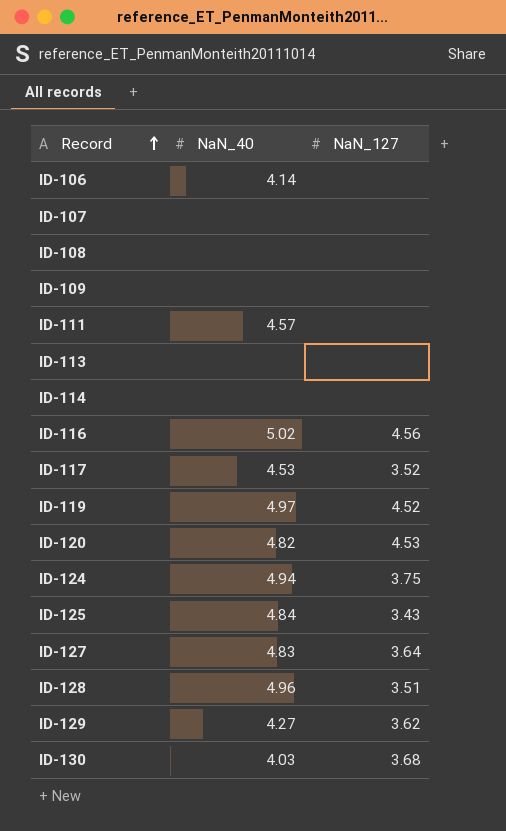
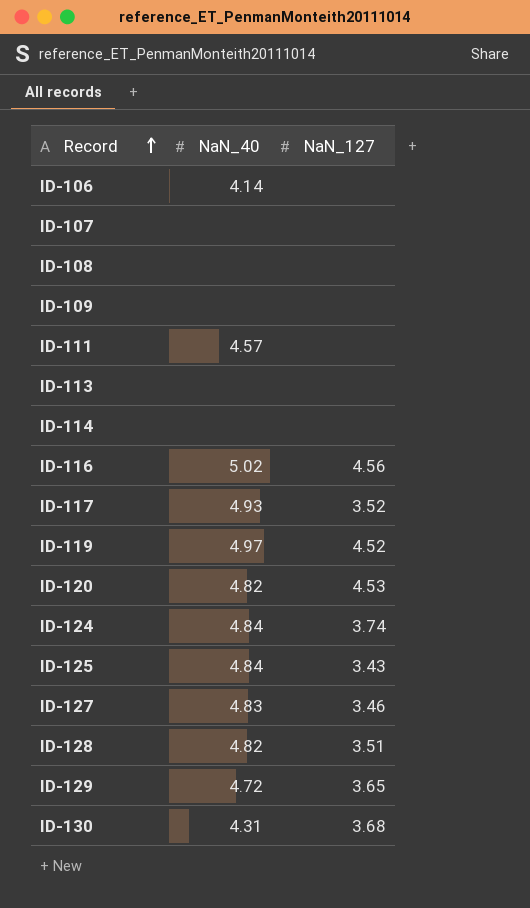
ID-117 | NaN_40: 4.53 -> 4.93
ID-124 | NaN_40: 4.94 -> 4.84
ID-124 | NaN_127: 3.75 -> 3.74
ID-127 | NaN_127: 3.64 -> 3.46
ID-128 | NaN_40: 4.96 -> 4.82
ID-129 | NaN_40: 4.27 -> 4.72
ID-129 | NaN_127: 3.62 -> 3.65
ID-130 | NaN_40: 4.03 -> 4.31

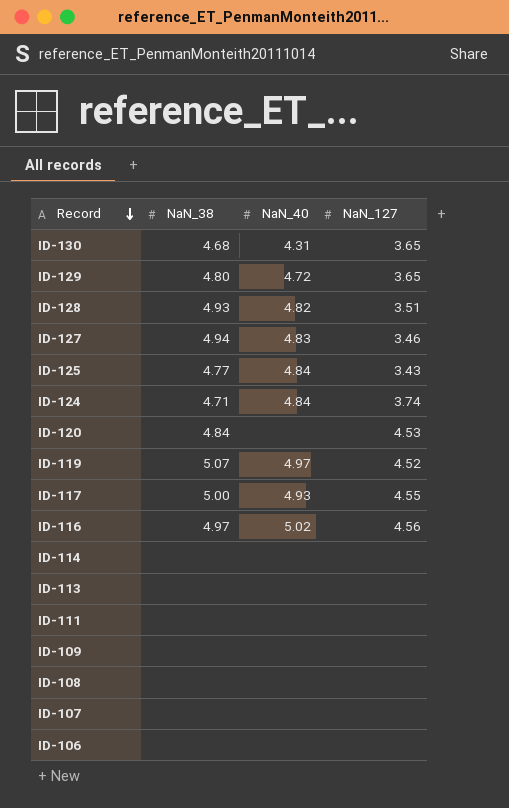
row order: Record ascending -> Record descending
column NaN_38 | position: none -> 2
ID-130 | NaN_127: 3.68 -> 3.65
ID-120 | NaN_40: 4.82 -> none
ID-117 | NaN_127: 3.52 -> 4.55
ID-111 | NaN_40: 4.57 -> none
ID-106 | NaN_40: 4.14 -> none

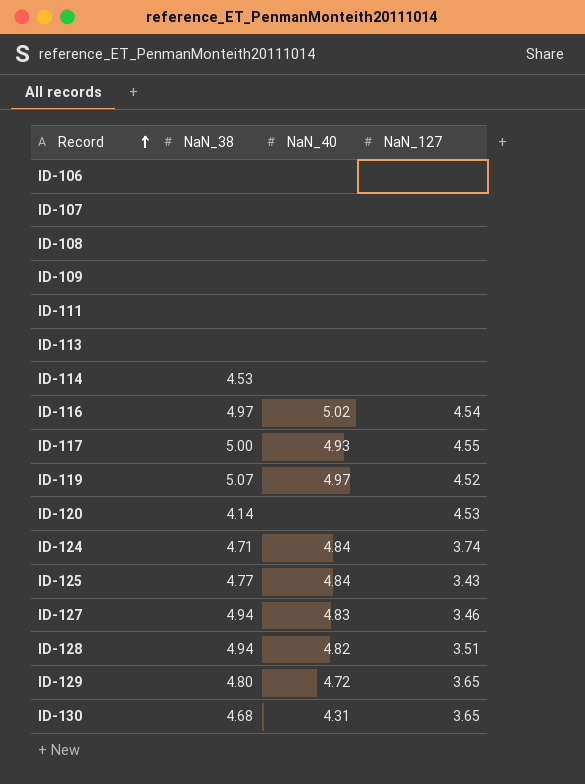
row order: Record descending -> Record ascending
ID-114 | NaN_38: none -> 4.53
ID-116 | NaN_127: 4.56 -> 4.54
ID-120 | NaN_38: 4.84 -> 4.14
ID-128 | NaN_38: 4.93 -> 4.94

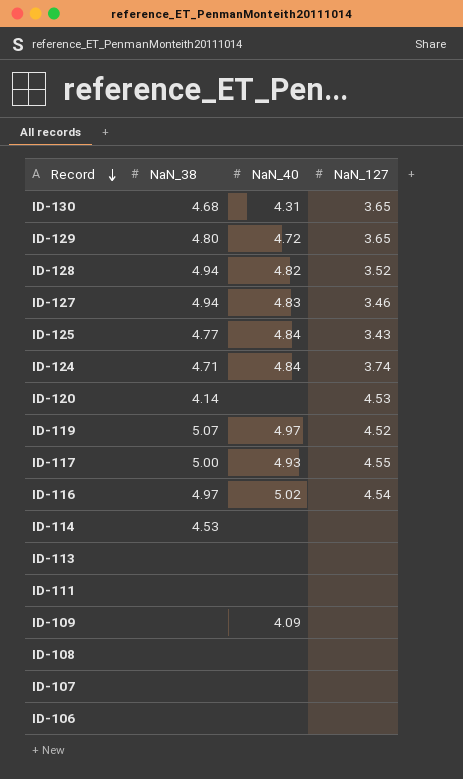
row order: Record ascending -> Record descending
ID-128 | NaN_127: 3.51 -> 3.52
ID-109 | NaN_40: none -> 4.09

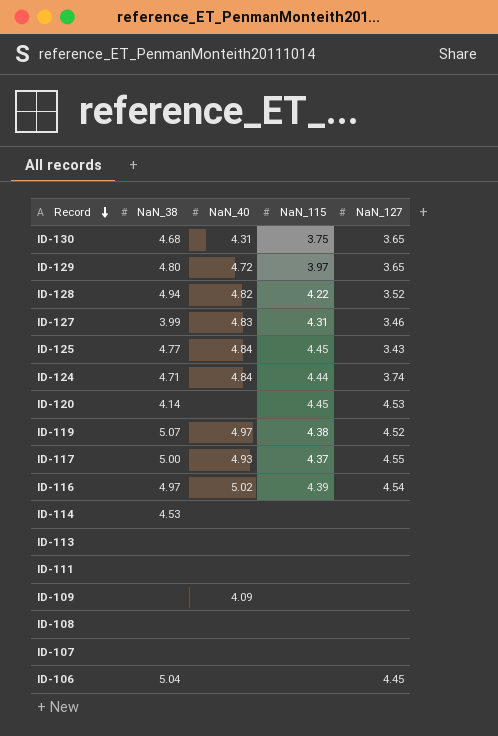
column NaN_115 | position: none -> 4
ID-127 | NaN_38: 4.94 -> 3.99
ID-106 | NaN_38: none -> 5.04
ID-106 | NaN_127: none -> 4.45

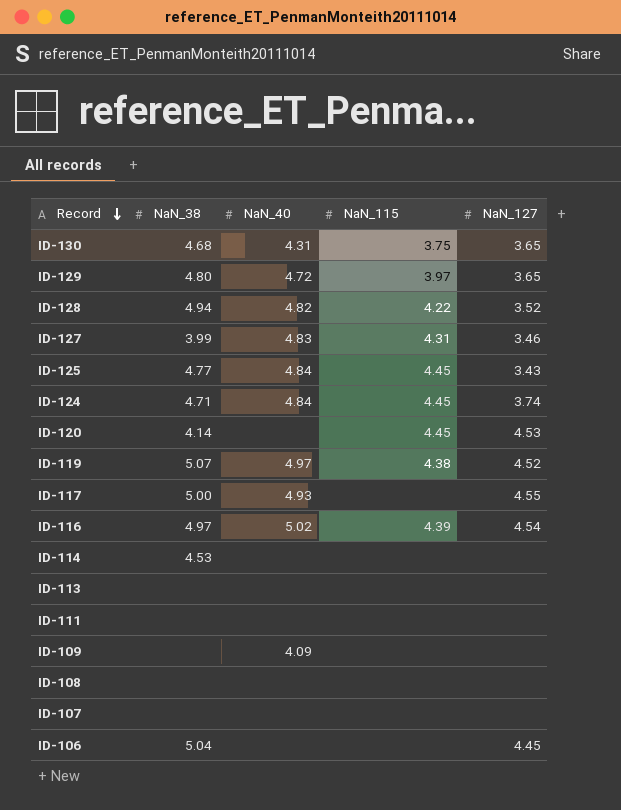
ID-124 | NaN_115: 4.44 -> 4.45
ID-117 | NaN_115: 4.37 -> none

